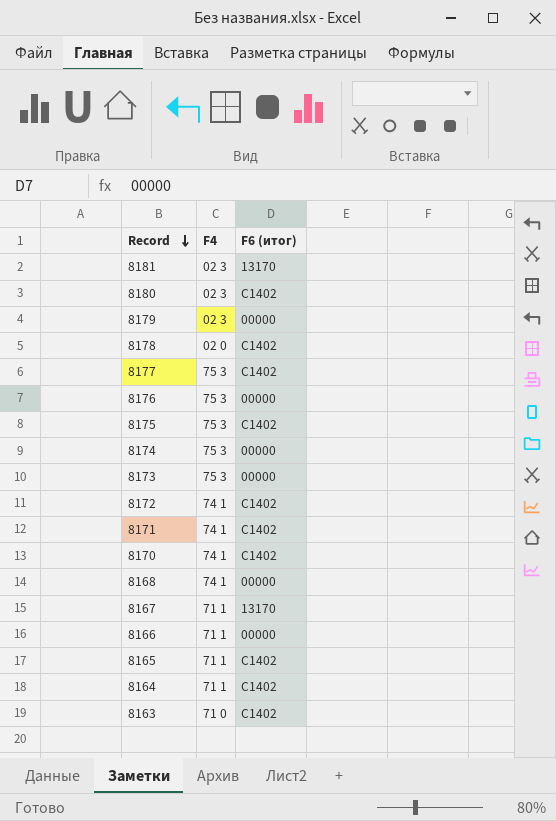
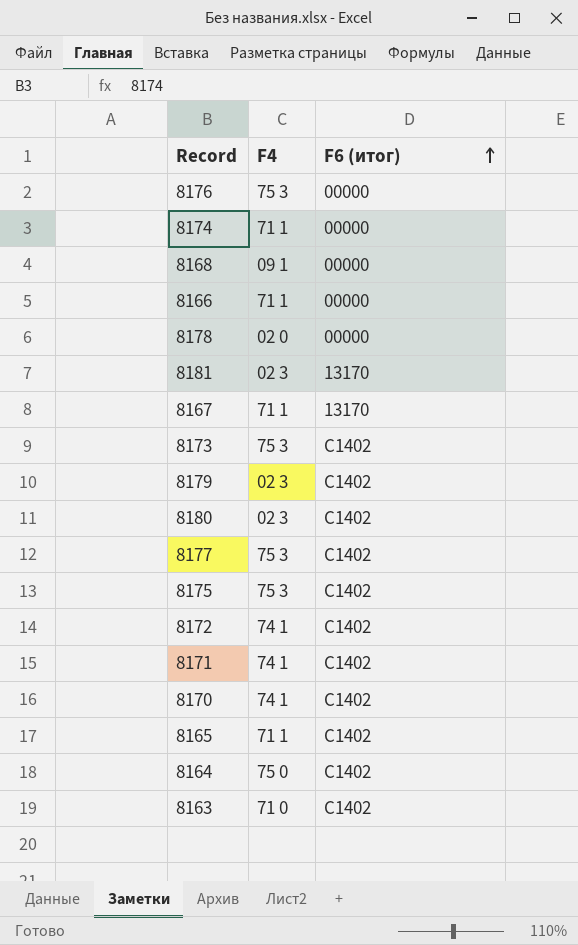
row order: Record descending -> F6 (итог) ascending
8174 | F4: 75 3 -> 71 1
8168 | F4: 74 1 -> 09 1
8178 | F6 (итог): С1402 -> 00000
8173 | F6 (итог): 00000 -> С1402
8179 | F6 (итог): 00000 -> С1402
8164 | F4: 71 1 -> 75 0

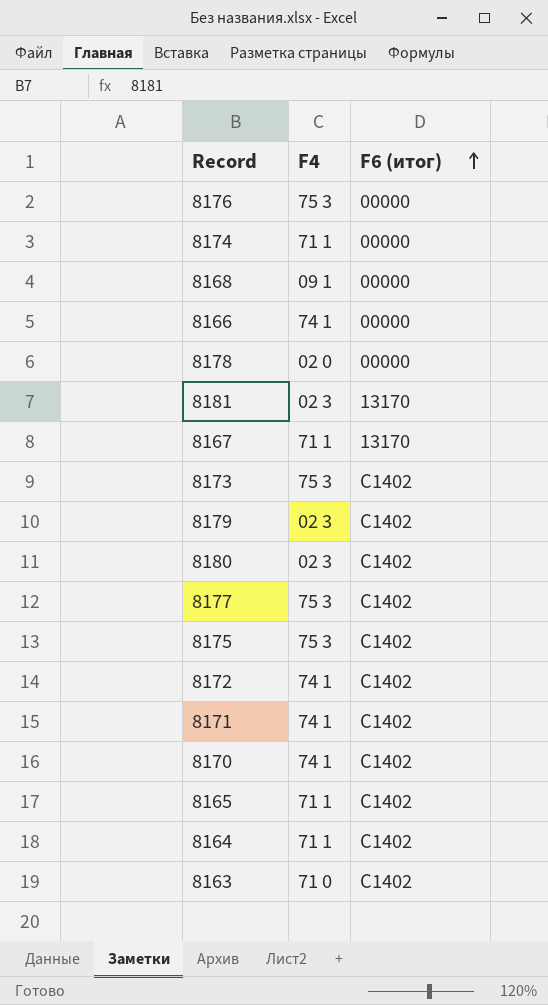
8166 | F4: 71 1 -> 74 1
8164 | F4: 75 0 -> 71 1

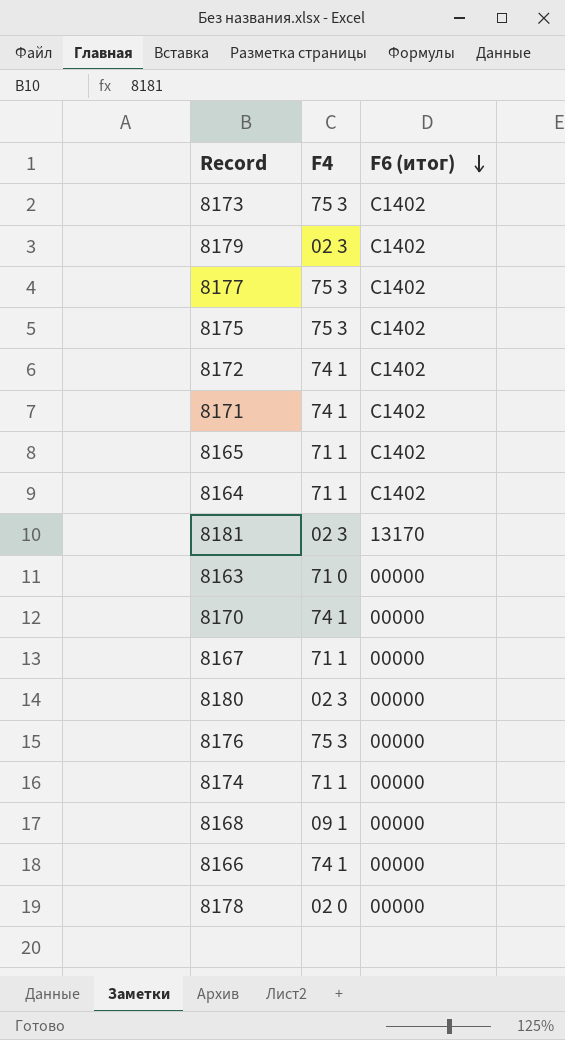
row order: F6 (итог) ascending -> F6 (итог) descending
8163 | F6 (итог): С1402 -> 00000
8170 | F6 (итог): С1402 -> 00000
8167 | F6 (итог): 13170 -> 00000
8180 | F6 (итог): С1402 -> 00000

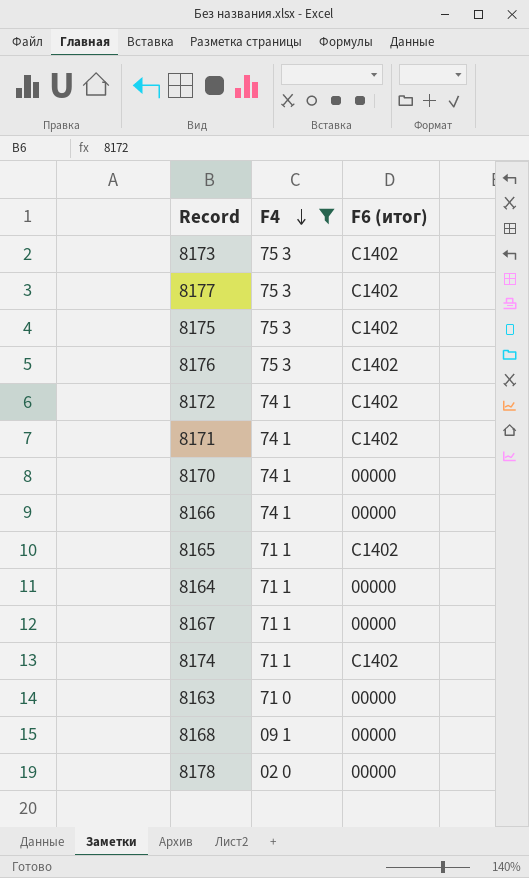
filter: none -> F4 != 02 3
row order: F6 (итог) descending -> F4 descending
8176 | F6 (итог): 00000 -> С1402
8164 | F6 (итог): С1402 -> 00000
8174 | F6 (итог): 00000 -> С1402

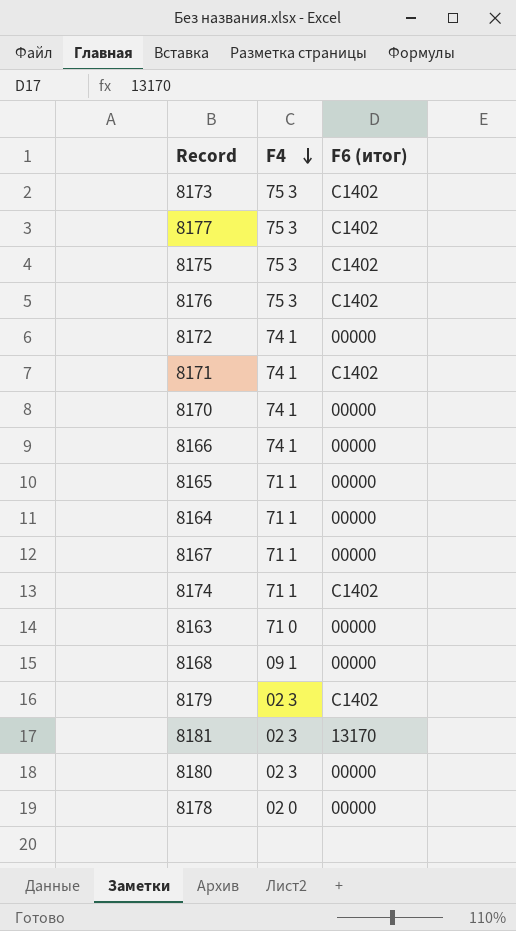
filter: F4 != 02 3 -> none
8172 | F6 (итог): С1402 -> 00000
8165 | F6 (итог): С1402 -> 00000

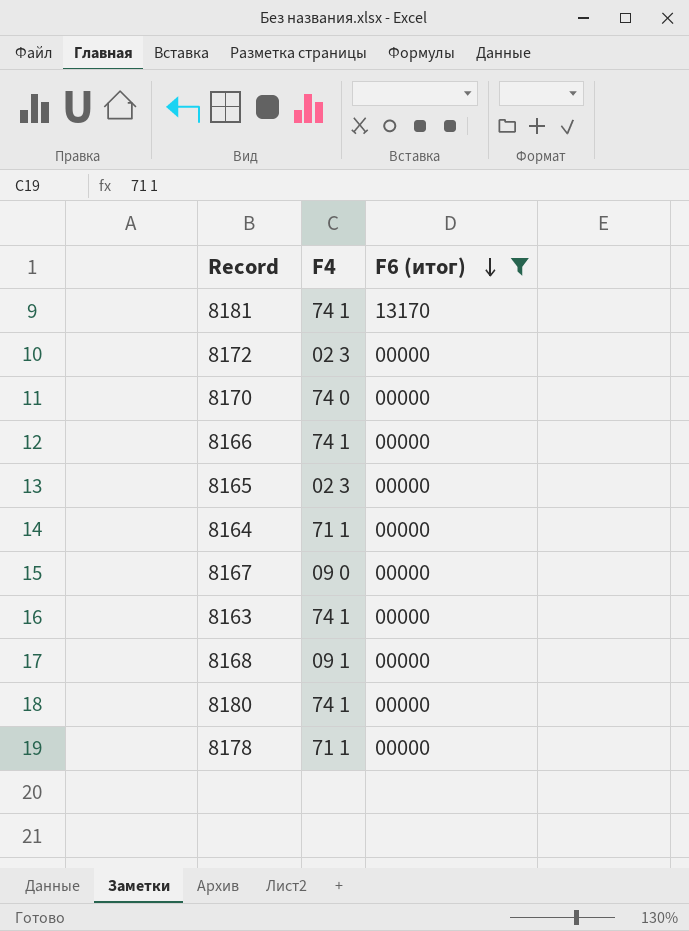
filter: none -> F6 (итог) != С1402
row order: F4 descending -> F6 (итог) descending
8181 | F4: 02 3 -> 74 1
8172 | F4: 74 1 -> 02 3
8170 | F4: 74 1 -> 74 0
8165 | F4: 71 1 -> 02 3
8167 | F4: 71 1 -> 09 0
8163 | F4: 71 0 -> 74 1
8180 | F4: 02 3 -> 74 1
8178 | F4: 02 0 -> 71 1

